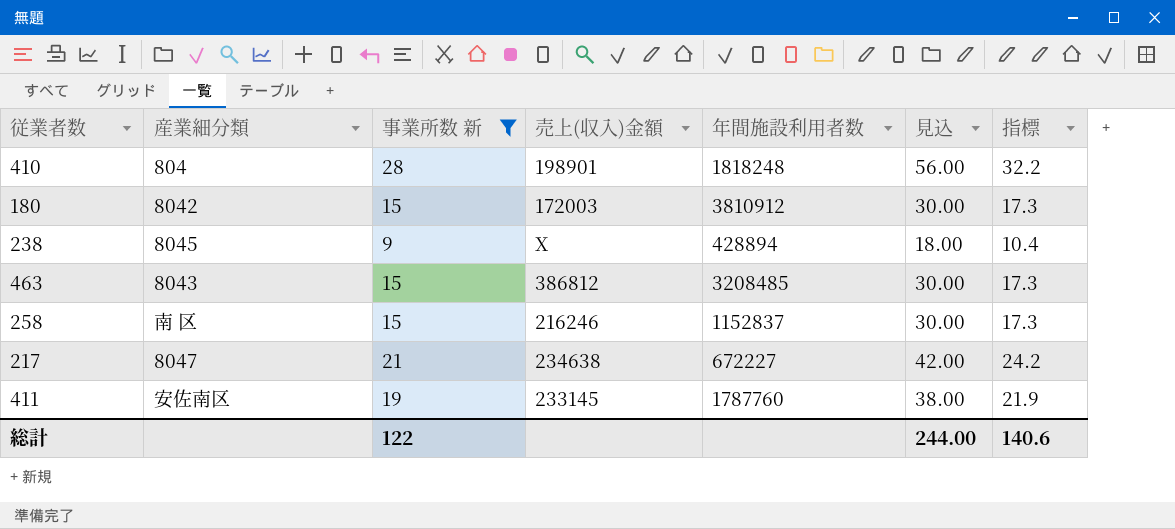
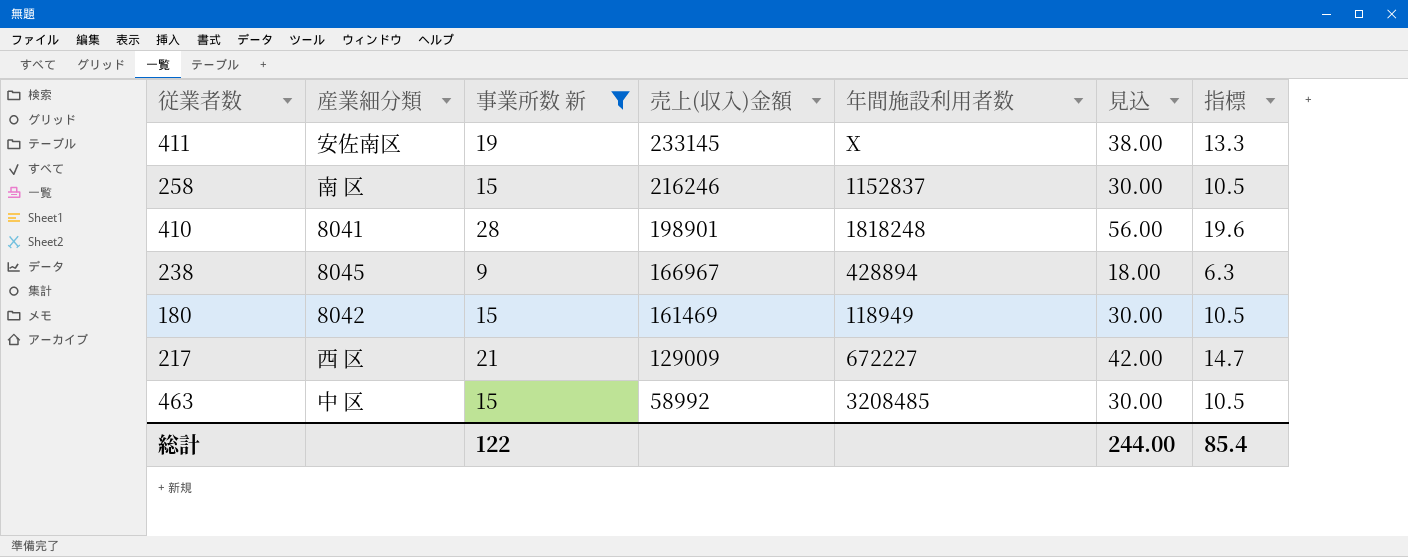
row order: none -> 売上(収入)金額 descending
column 指標 | formula: [事業所数 新] * 1.15 -> [事業所数 新] * 0.7
411 | 年間施設利用者数: 1787760 -> X
410 | 産業細分類: 804 -> 8041
238 | 売上(収入)金額: X -> 166967
180 | 売上(収入)金額: 172003 -> 161469
180 | 年間施設利用者数: 3810912 -> 118949
217 | 産業細分類: 8047 -> 西 区
217 | 売上(収入)金額: 234638 -> 129009
463 | 産業細分類: 8043 -> 中 区
463 | 売上(収入)金額: 386812 -> 58992
総計 | 指標: 140.6 -> 85.4

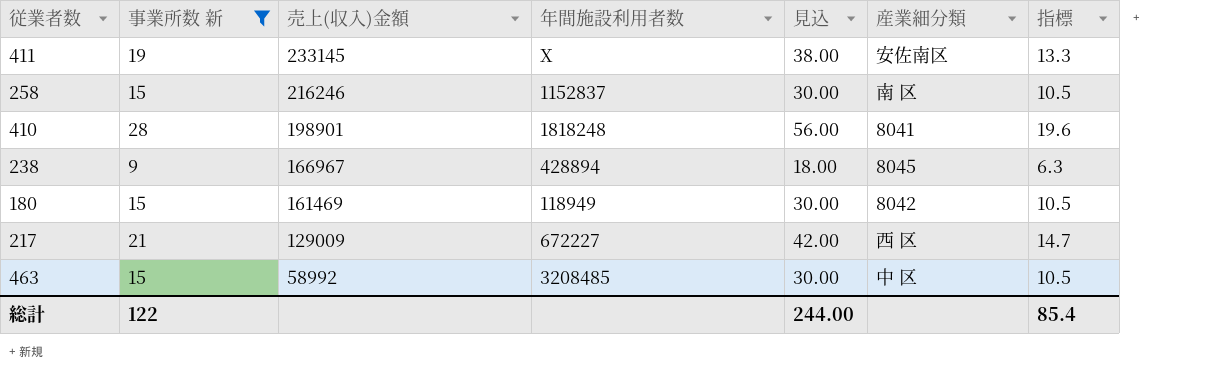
column 産業細分類 | position: 2 -> 6

